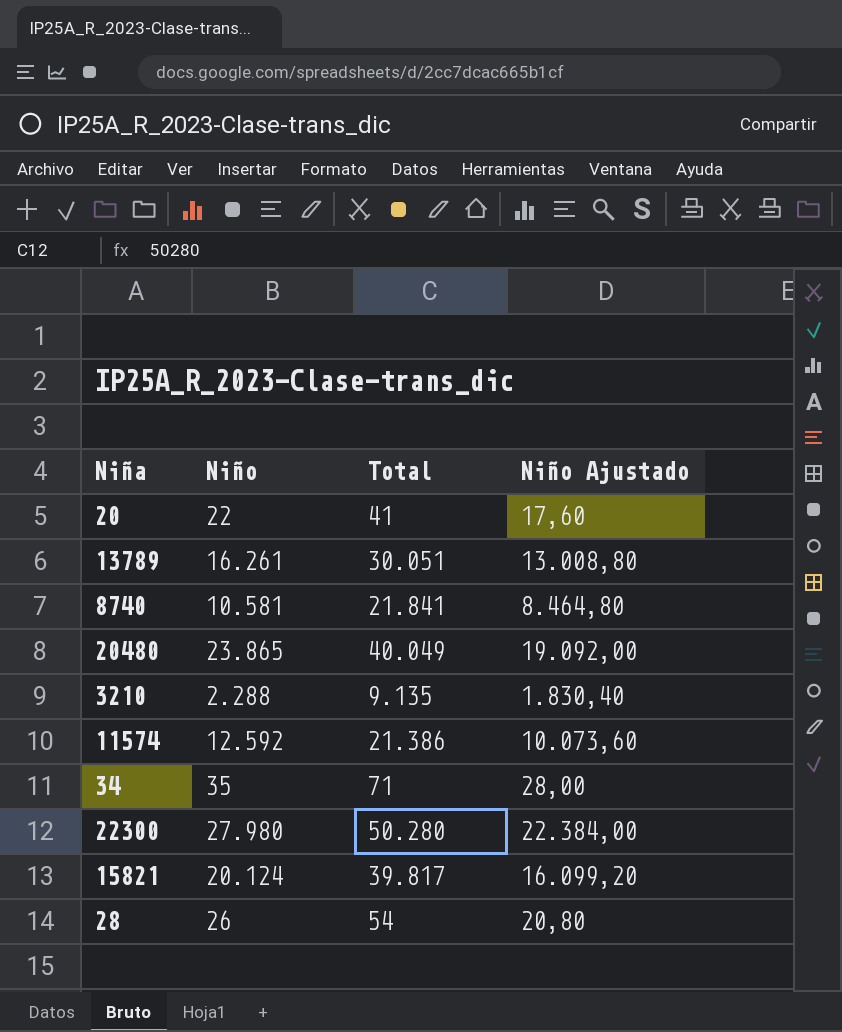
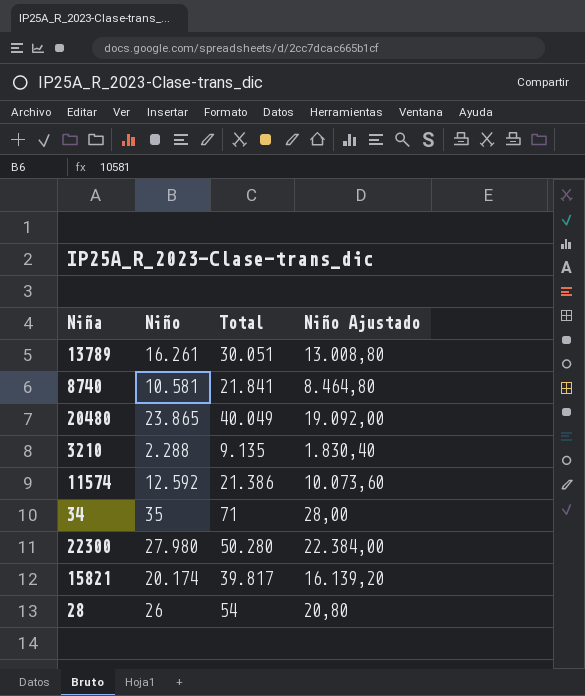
row 20: 22 | 41 | 17,60 -> none
15821 | Niño: 20.124 -> 20.174
15821 | Niño Ajustado: 16.099,20 -> 16.139,20

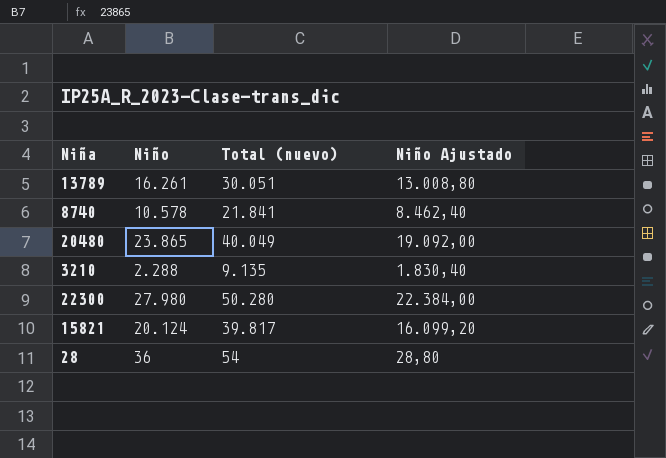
column name: Total -> Total (nuevo)
row 11574: 12.592 | 21.386 | 10.073,60 -> none
row 34: 35 | 71 | 28,00 -> none
8740 | Niño: 10.581 -> 10.578
8740 | Niño Ajustado: 8.464,80 -> 8.462,40
15821 | Niño: 20.174 -> 20.124
15821 | Niño Ajustado: 16.139,20 -> 16.099,20
28 | Niño: 26 -> 36
28 | Niño Ajustado: 20,80 -> 28,80

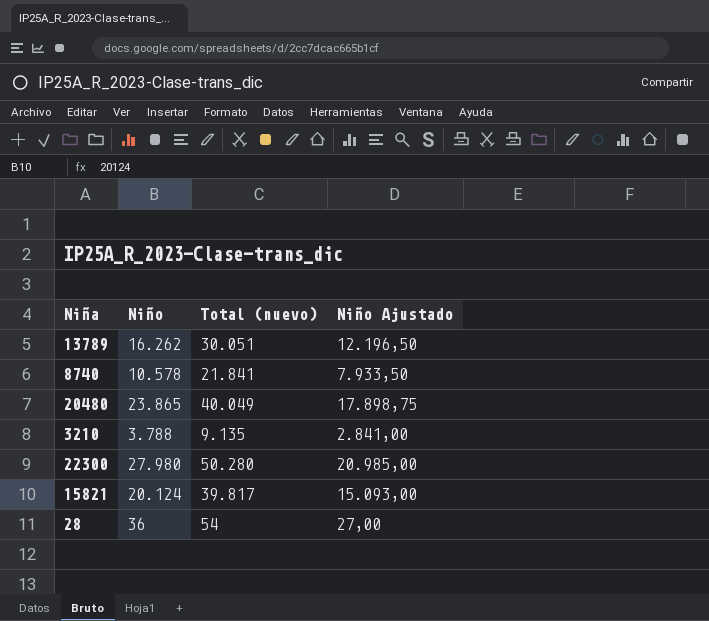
column Niño Ajustado | formula: [Niño] * 0,8 -> [Niño] * 0,75
13789 | Niño: 16.261 -> 16.262
3210 | Niño: 2.288 -> 3.788

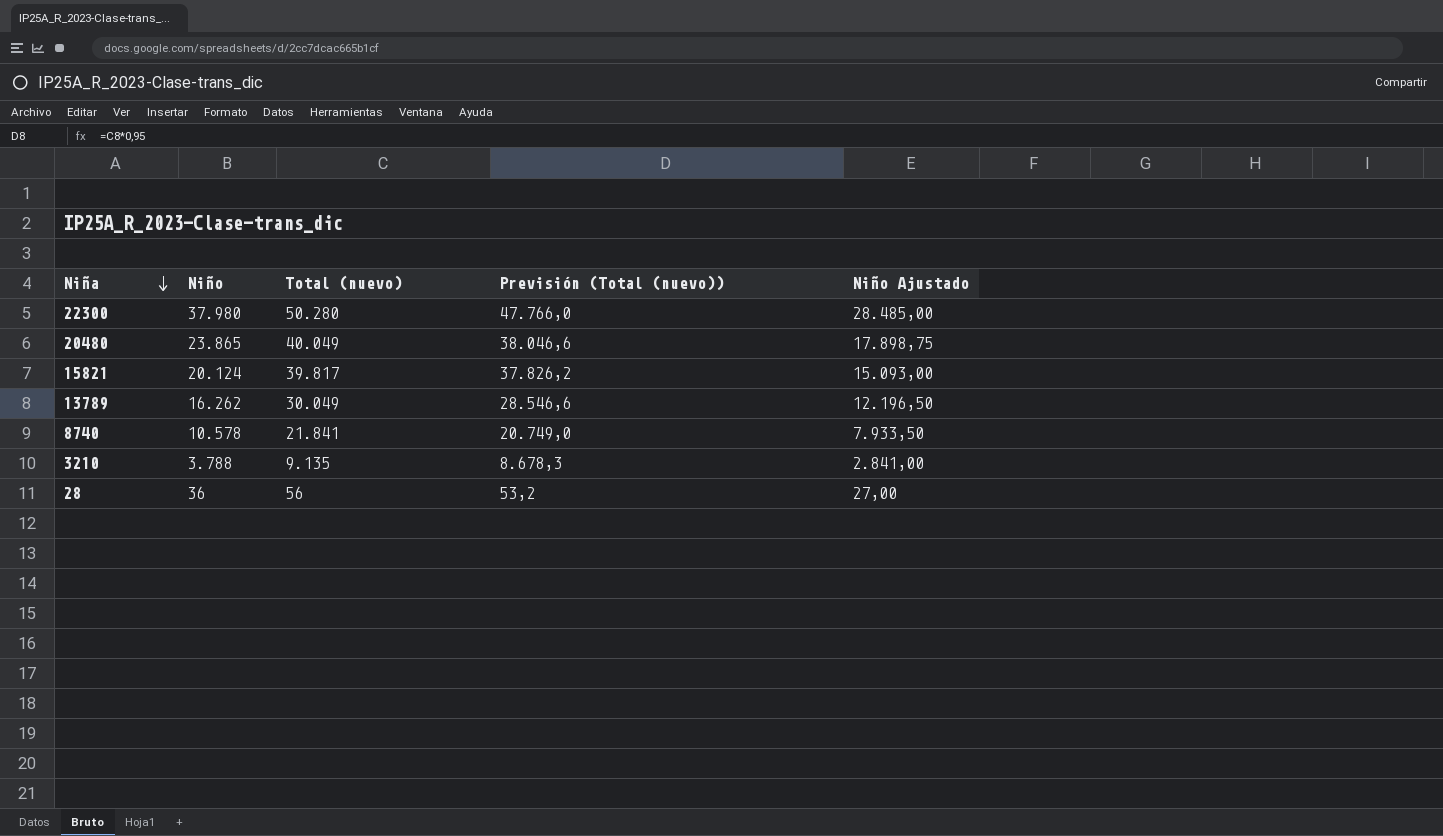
row order: none -> Niña descending
column Previsión (Total (nuevo)) | formula: none -> [Total (nuevo)] * 0,95
22300 | Niño: 27.980 -> 37.980
22300 | Niño Ajustado: 20.985,00 -> 28.485,00
13789 | Total (nuevo): 30.051 -> 30.049
28 | Total (nuevo): 54 -> 56

